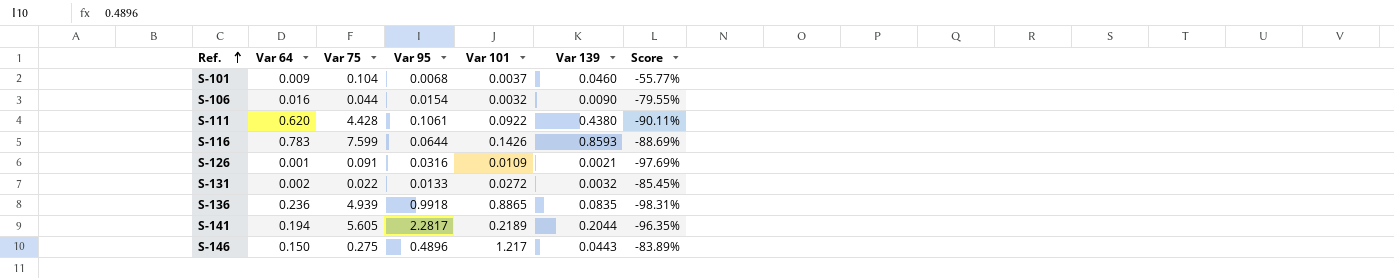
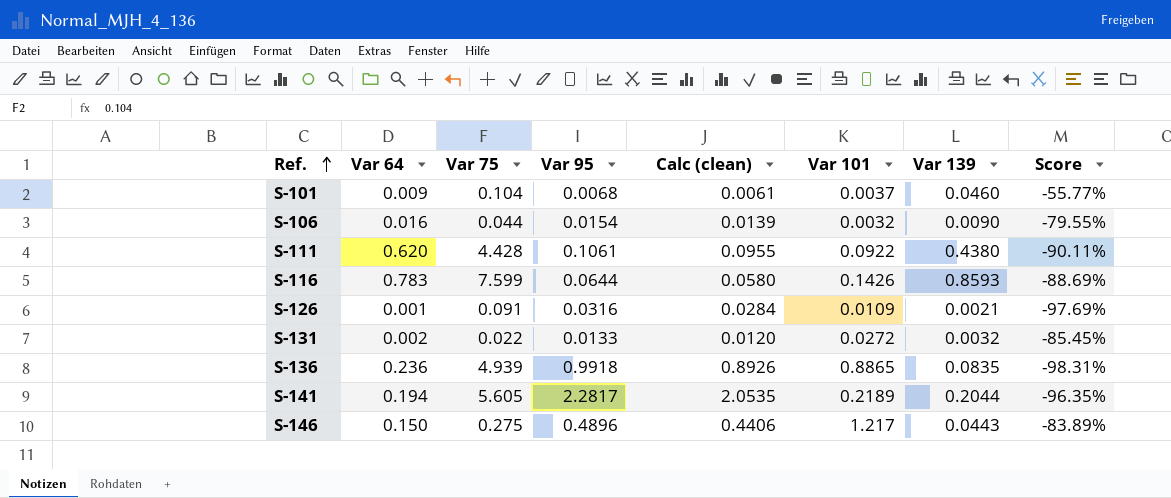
column Calc (clean) | formula: none -> [Var 95] * 0.9

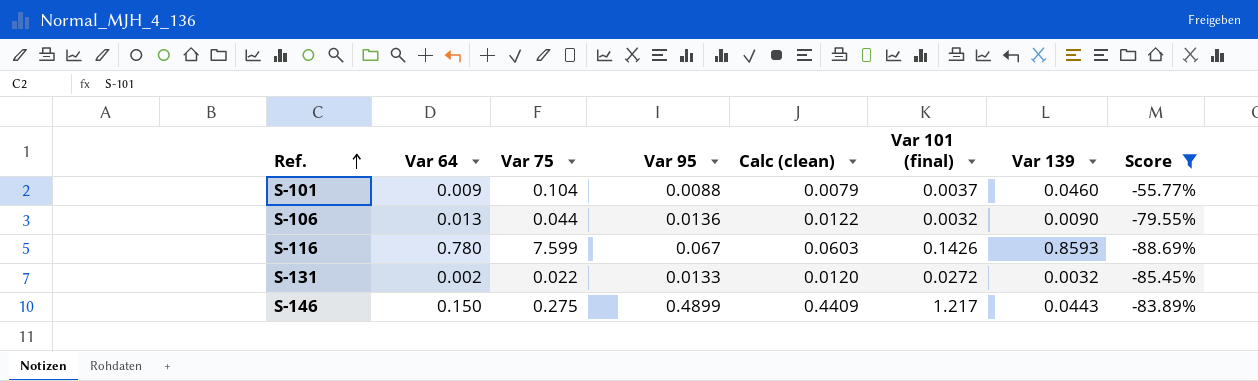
filter: none -> Score >= -88.69%
column name: Var 101 -> Var 101 (final)
S-101 | Var 95: 0.0068 -> 0.0088
S-101 | Calc (clean): 0.0061 -> 0.0079
S-106 | Var 64: 0.016 -> 0.013
S-106 | Var 95: 0.0154 -> 0.0136
S-106 | Calc (clean): 0.0139 -> 0.0122
S-116 | Var 64: 0.783 -> 0.780
S-116 | Var 95: 0.0644 -> 0.067
S-116 | Calc (clean): 0.0580 -> 0.0603
S-146 | Var 95: 0.4896 -> 0.4899
S-146 | Calc (clean): 0.4406 -> 0.4409

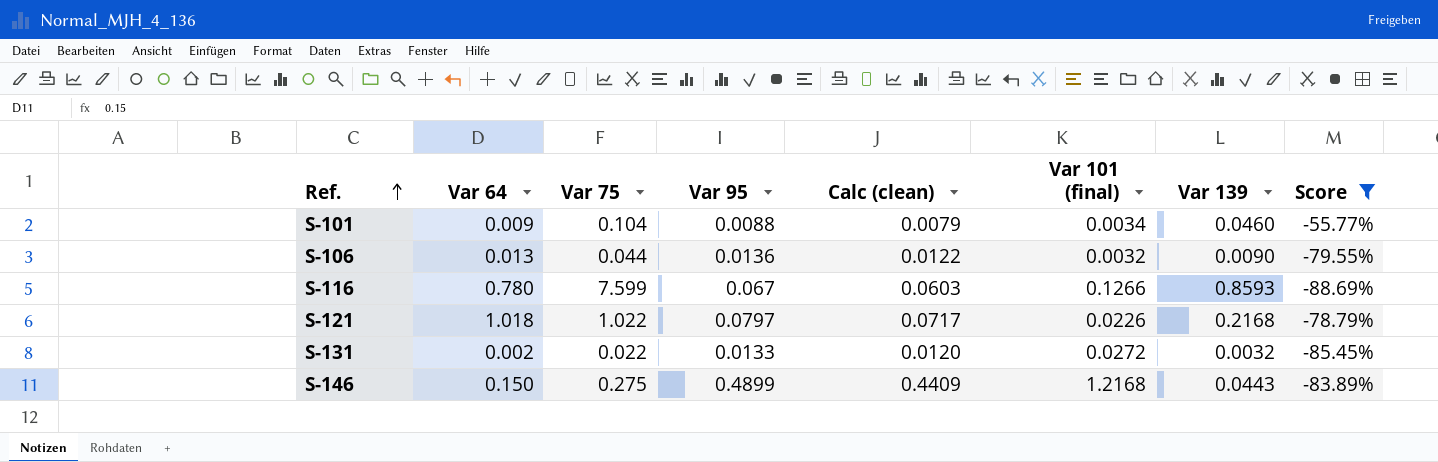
S-101 | Var 101 (final): 0.0037 -> 0.0034
S-116 | Var 101 (final): 0.1426 -> 0.1266
row S-121: none -> 1.018 | 1.022 | 0.0797 | 0.0717 | 0.0226 | 0.2168 | -78.79%
S-146 | Var 101 (final): 1.217 -> 1.2168

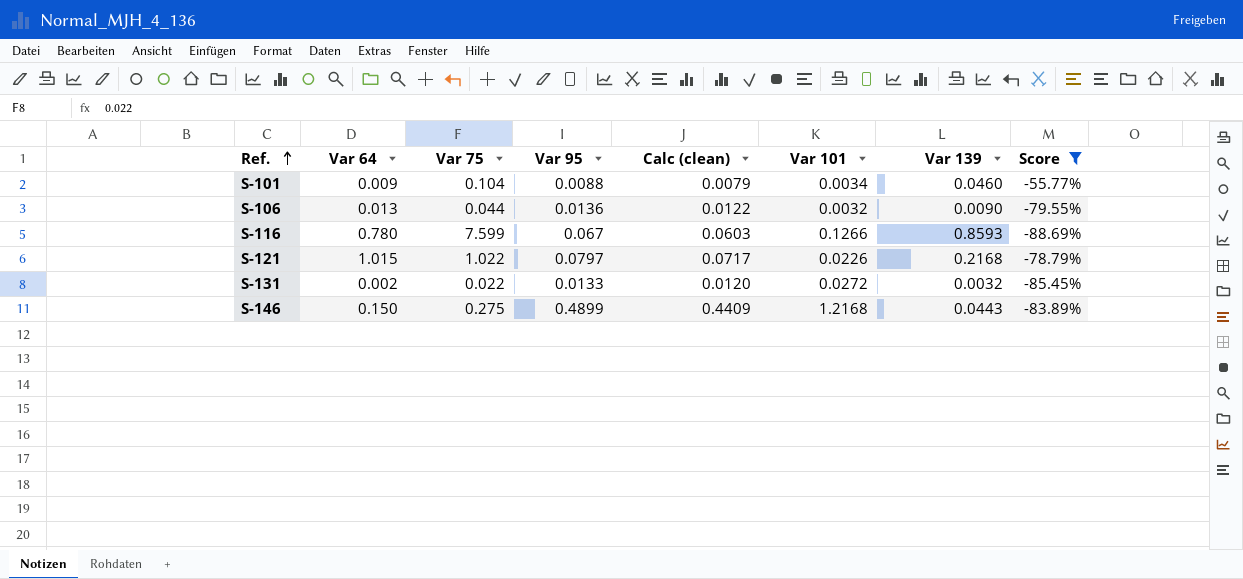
column name: Var 101 (final) -> Var 101
S-121 | Var 64: 1.018 -> 1.015

